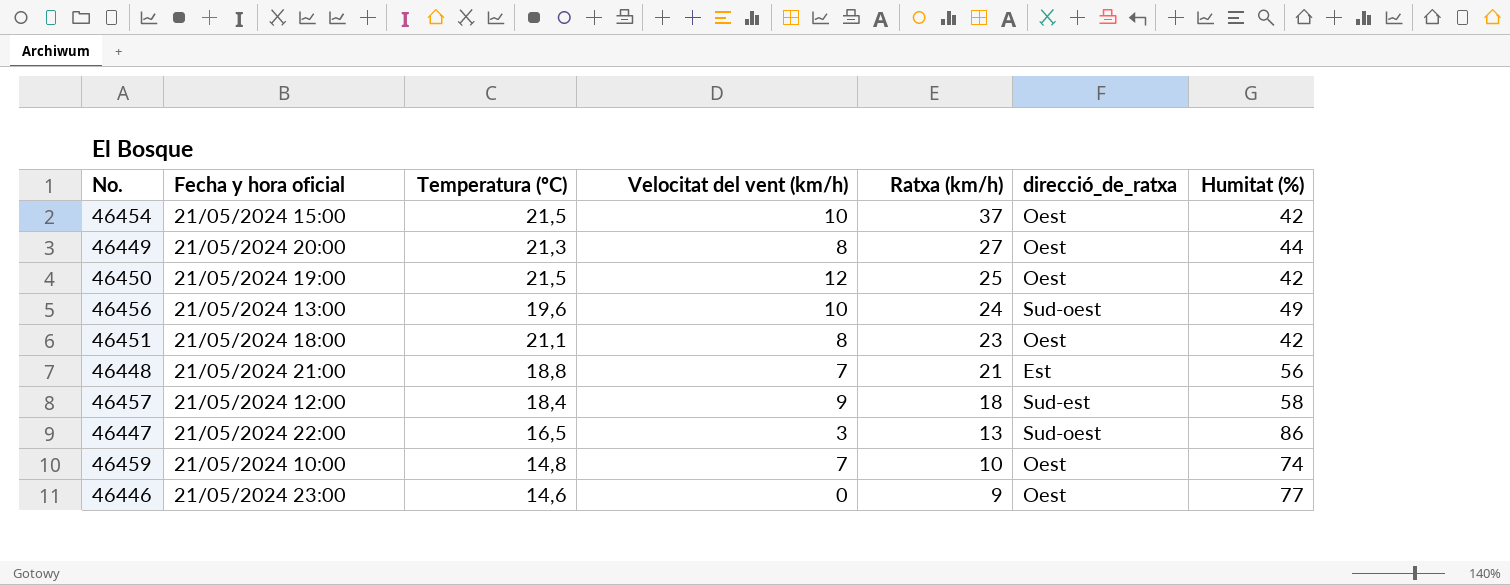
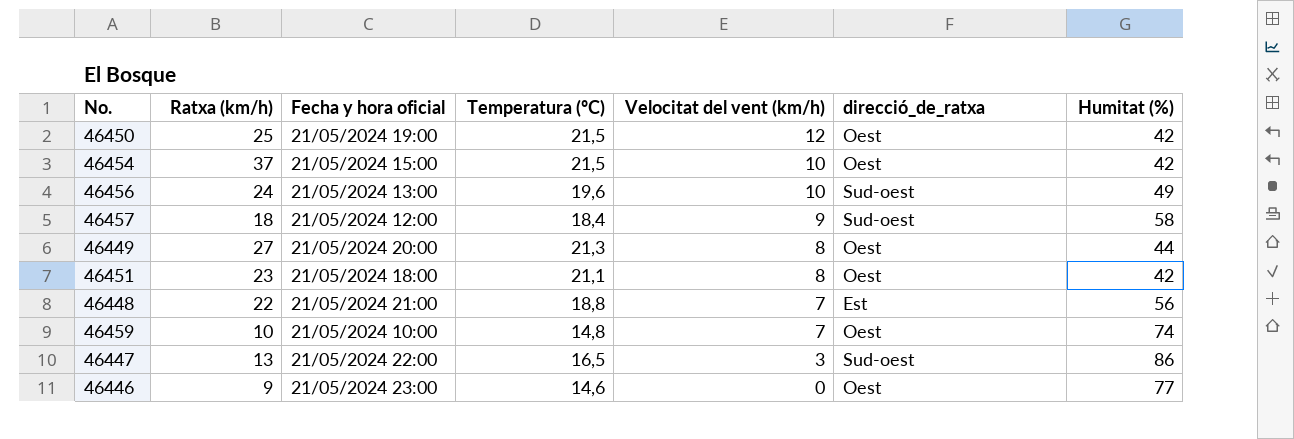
row order: Ratxa (km/h) descending -> Velocitat del vent (km/h) descending
column Ratxa (km/h) | position: 5 -> 2
46457 | direcció_de_ratxa: Sud-est -> Sud-oest
46448 | Ratxa (km/h): 21 -> 22

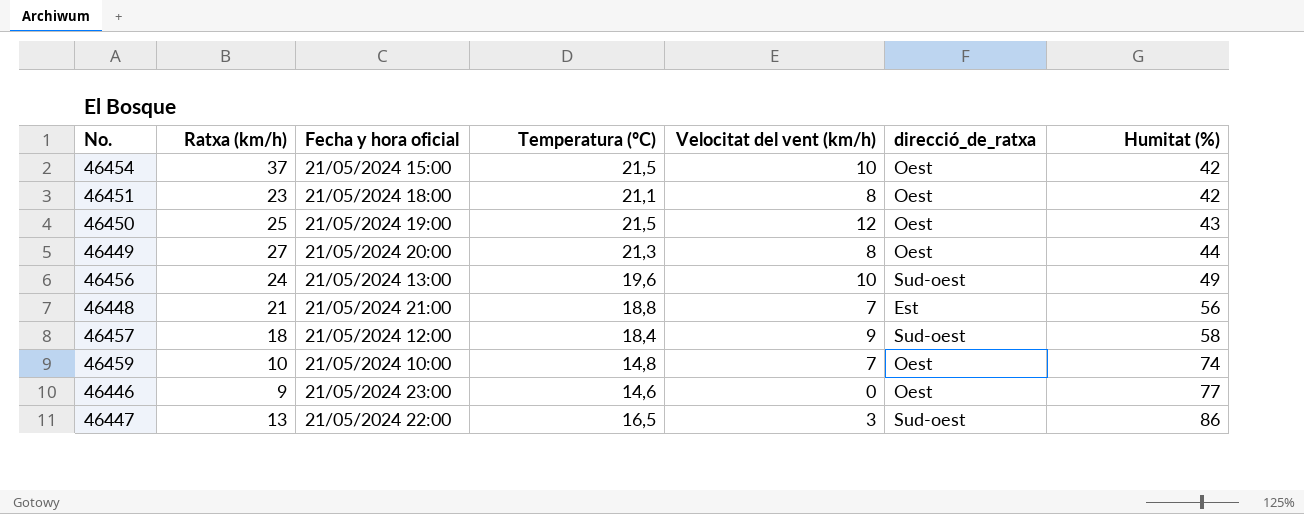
row order: Velocitat del vent (km/h) descending -> Humitat (%) ascending
46450 | Humitat (%): 42 -> 43
46448 | Ratxa (km/h): 22 -> 21

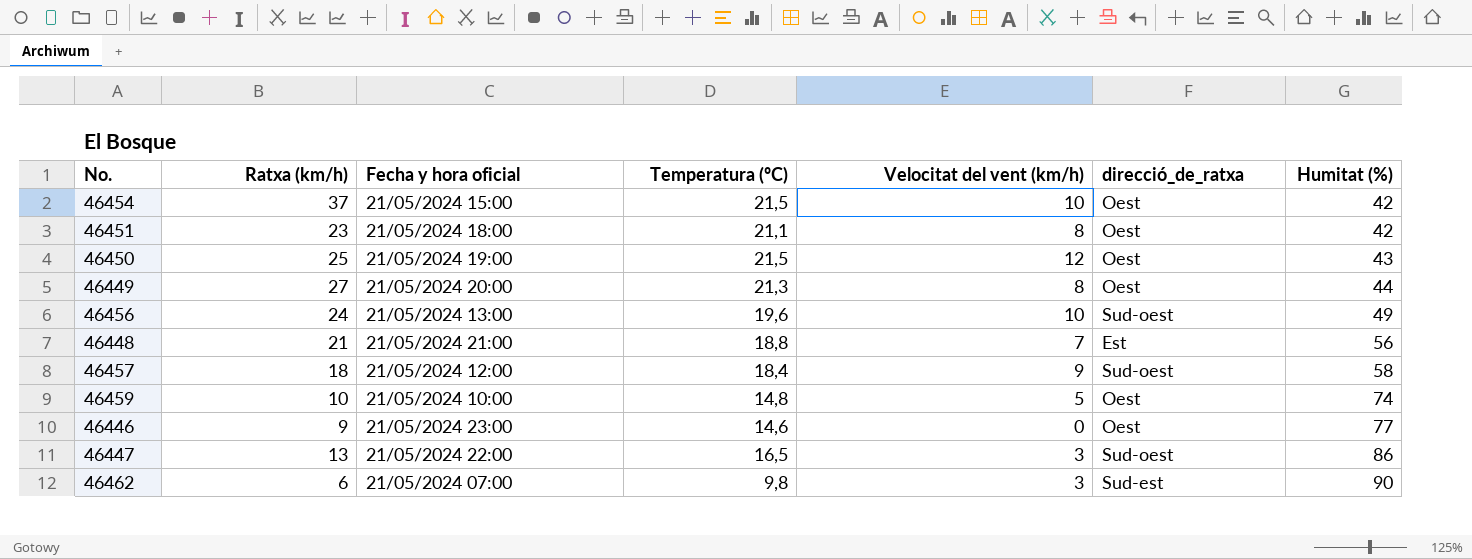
46459 | Velocitat del vent (km/h): 7 -> 5
row 46462: none -> 6 | 21/05/2024 07:00 | 9,8 | 3 | Sud-est | 90

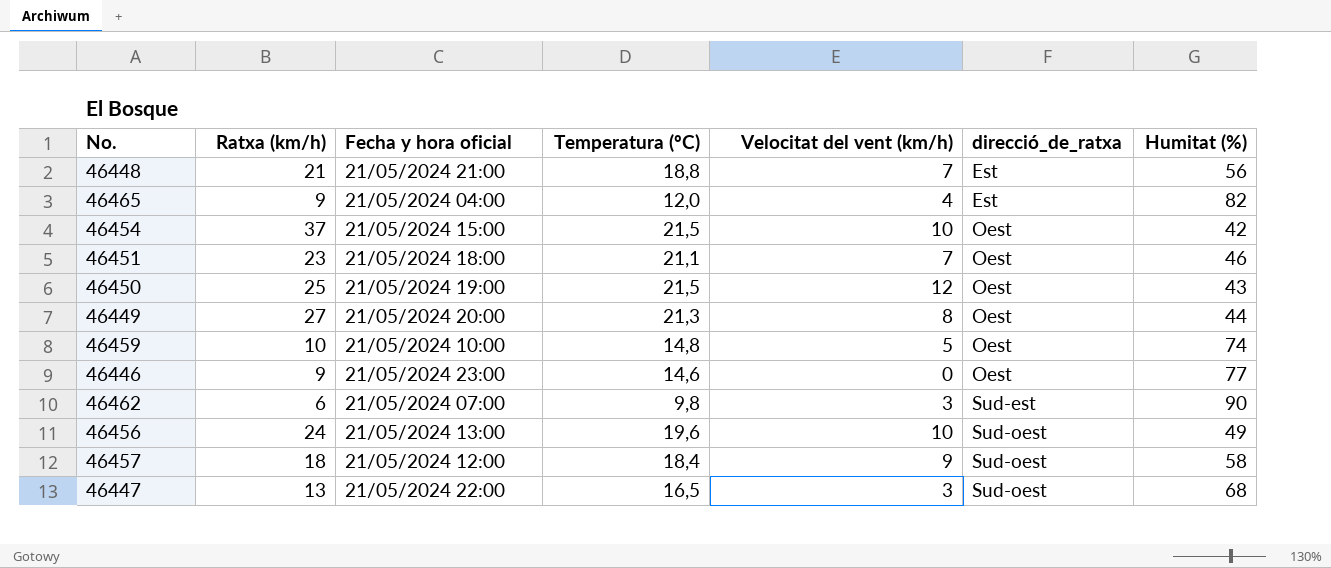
row order: Humitat (%) ascending -> direcció_de_ratxa ascending
row 46465: none -> 9 | 21/05/2024 04:00 | 12,0 | 4 | Est | 82
46451 | Velocitat del vent (km/h): 8 -> 7
46451 | Humitat (%): 42 -> 46
46447 | Humitat (%): 86 -> 68

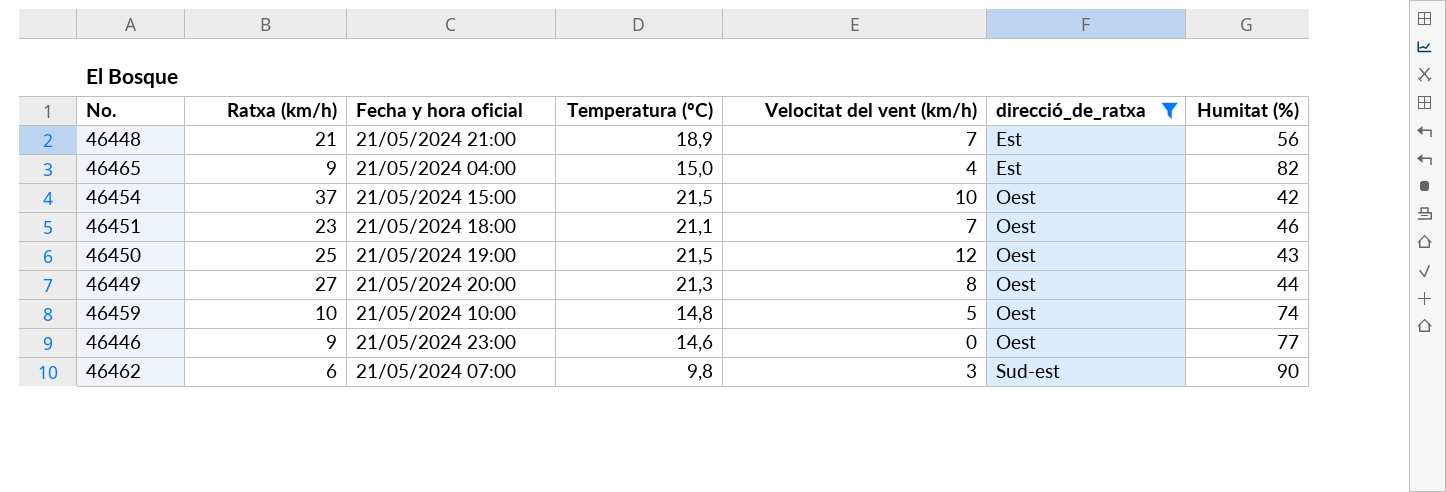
filter: none -> direcció_de_ratxa != Sud-oest
46448 | Temperatura (ºC): 18,8 -> 18,9
46465 | Temperatura (ºC): 12,0 -> 15,0

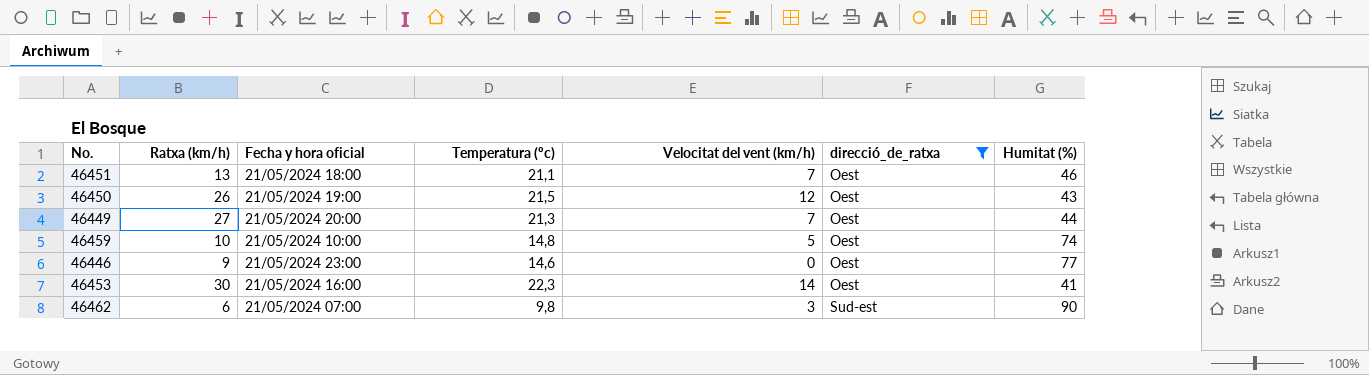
column name: Temperatura (ºC) -> Temperatura (ºc)
row 46448: 21 | 21/05/2024 21:00 | 18,9 | 7 | Est | 56 -> none
row 46465: 9 | 21/05/2024 04:00 | 15,0 | 4 | Est | 82 -> none
row 46454: 37 | 21/05/2024 15:00 | 21,5 | 10 | Oest | 42 -> none
46451 | Ratxa (km/h): 23 -> 13
46450 | Ratxa (km/h): 25 -> 26
46449 | Velocitat del vent (km/h): 8 -> 7
row 46453: none -> 30 | 21/05/2024 16:00 | 22,3 | 14 | Oest | 41

